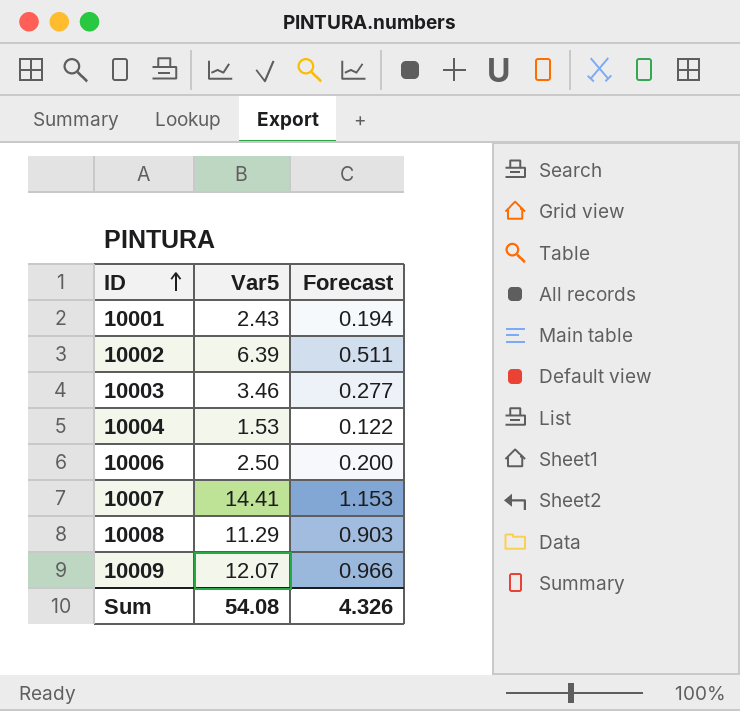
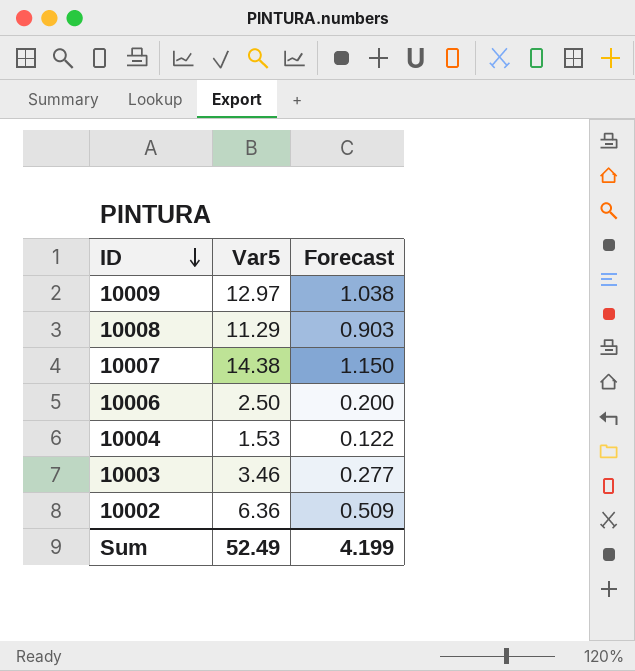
row order: ID ascending -> ID descending
row 10001: 2.43 | 0.194 -> none
10009 | Var5: 12.07 -> 12.97
10009 | Forecast: 0.966 -> 1.038
10007 | Var5: 14.41 -> 14.38
10007 | Forecast: 1.153 -> 1.150
10002 | Var5: 6.39 -> 6.36
10002 | Forecast: 0.511 -> 0.509
Sum | Var5: 54.08 -> 52.49
Sum | Forecast: 4.326 -> 4.199

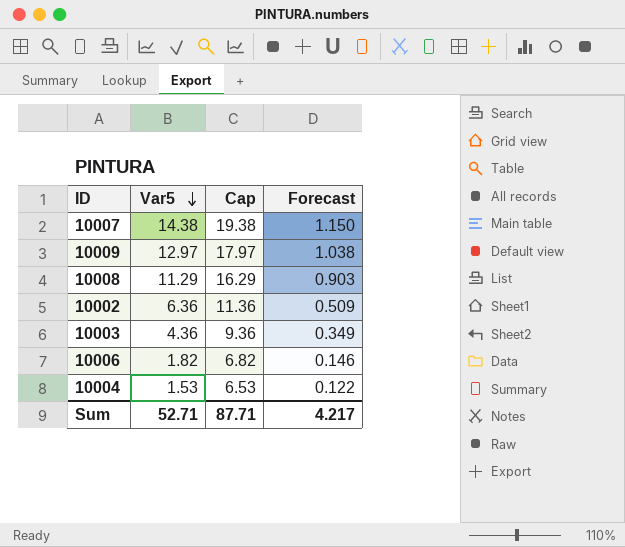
row order: ID descending -> Var5 descending
column Cap | formula: none -> [Var5] + 5
10003 | Var5: 3.46 -> 4.36
10003 | Forecast: 0.277 -> 0.349
10006 | Var5: 2.50 -> 1.82
10006 | Forecast: 0.200 -> 0.146
Sum | Var5: 52.49 -> 52.71
Sum | Forecast: 4.199 -> 4.217

